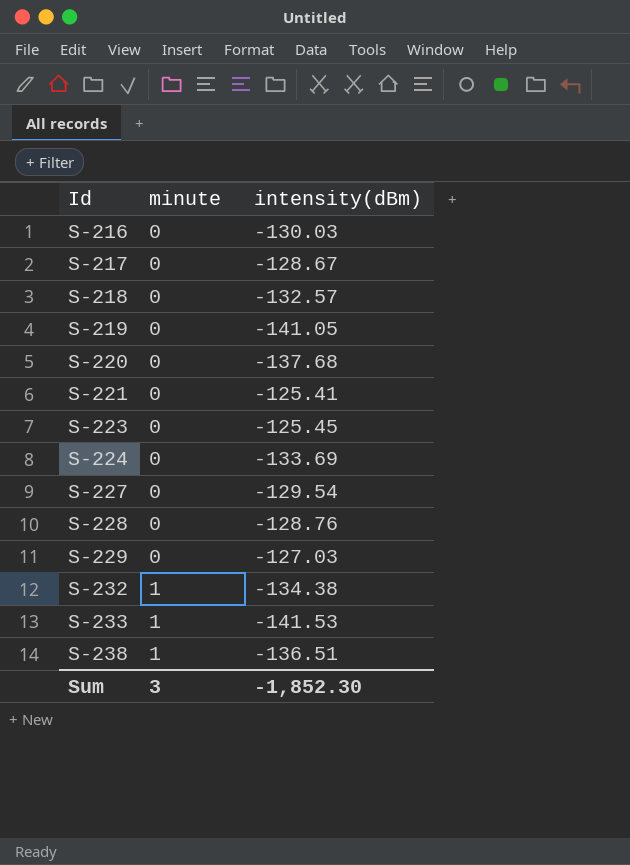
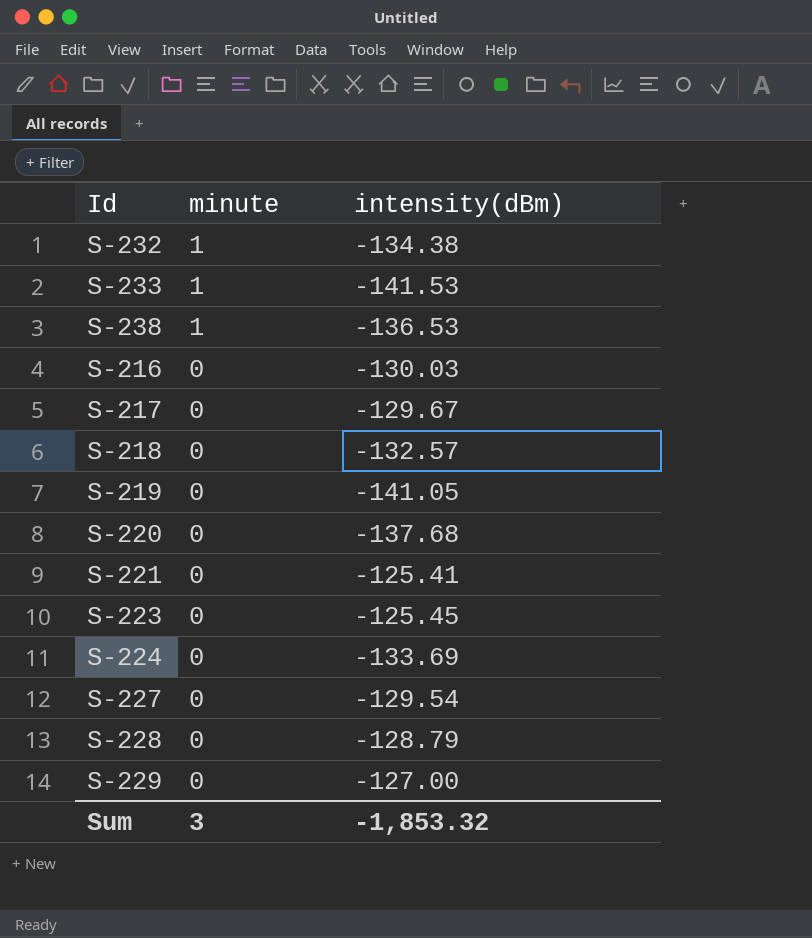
row order: Id ascending -> minute descending
S-238 | intensity(dBm): -136.51 -> -136.53
S-217 | intensity(dBm): -128.67 -> -129.67
S-228 | intensity(dBm): -128.76 -> -128.79
S-229 | intensity(dBm): -127.03 -> -127.00
Sum | intensity(dBm): -1,852.30 -> -1,853.32

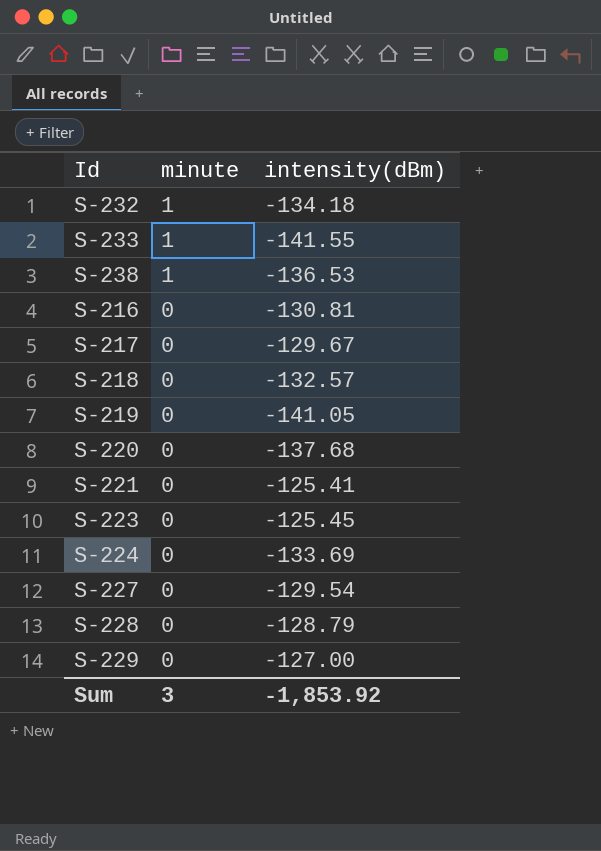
S-232 | intensity(dBm): -134.38 -> -134.18
S-233 | intensity(dBm): -141.53 -> -141.55
S-216 | intensity(dBm): -130.03 -> -130.81
Sum | intensity(dBm): -1,853.32 -> -1,853.92

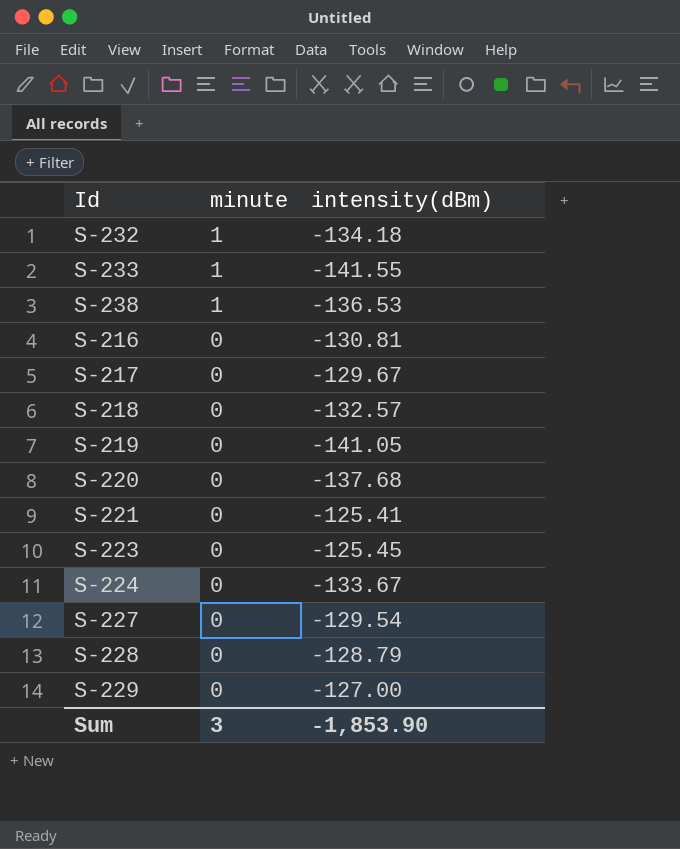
S-224 | intensity(dBm): -133.69 -> -133.67
Sum | intensity(dBm): -1,853.92 -> -1,853.90

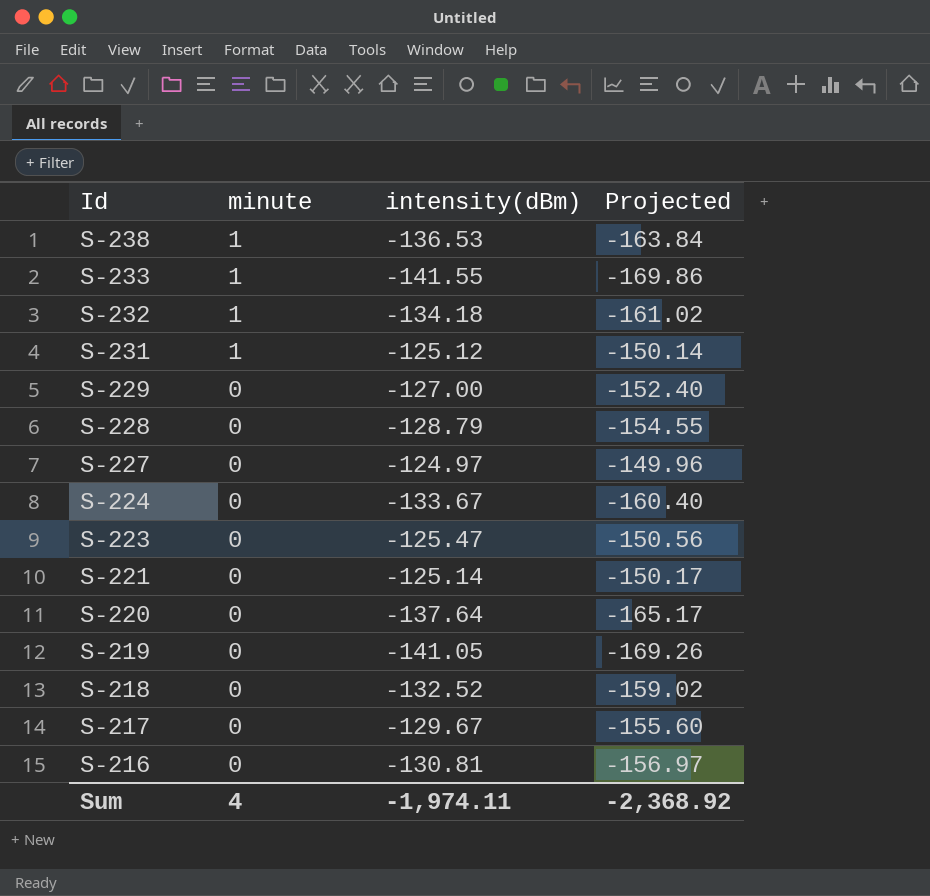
row order: minute descending -> Id descending
column Projected | formula: none -> [intensity(dBm)] * 1.2
row S-231: none -> 1 | -125.12 | -150.14
S-227 | intensity(dBm): -129.54 -> -124.97
S-223 | intensity(dBm): -125.45 -> -125.47
S-221 | intensity(dBm): -125.41 -> -125.14
S-220 | intensity(dBm): -137.68 -> -137.64
S-218 | intensity(dBm): -132.57 -> -132.52
Sum | minute: 3 -> 4
Sum | intensity(dBm): -1,853.90 -> -1,974.11

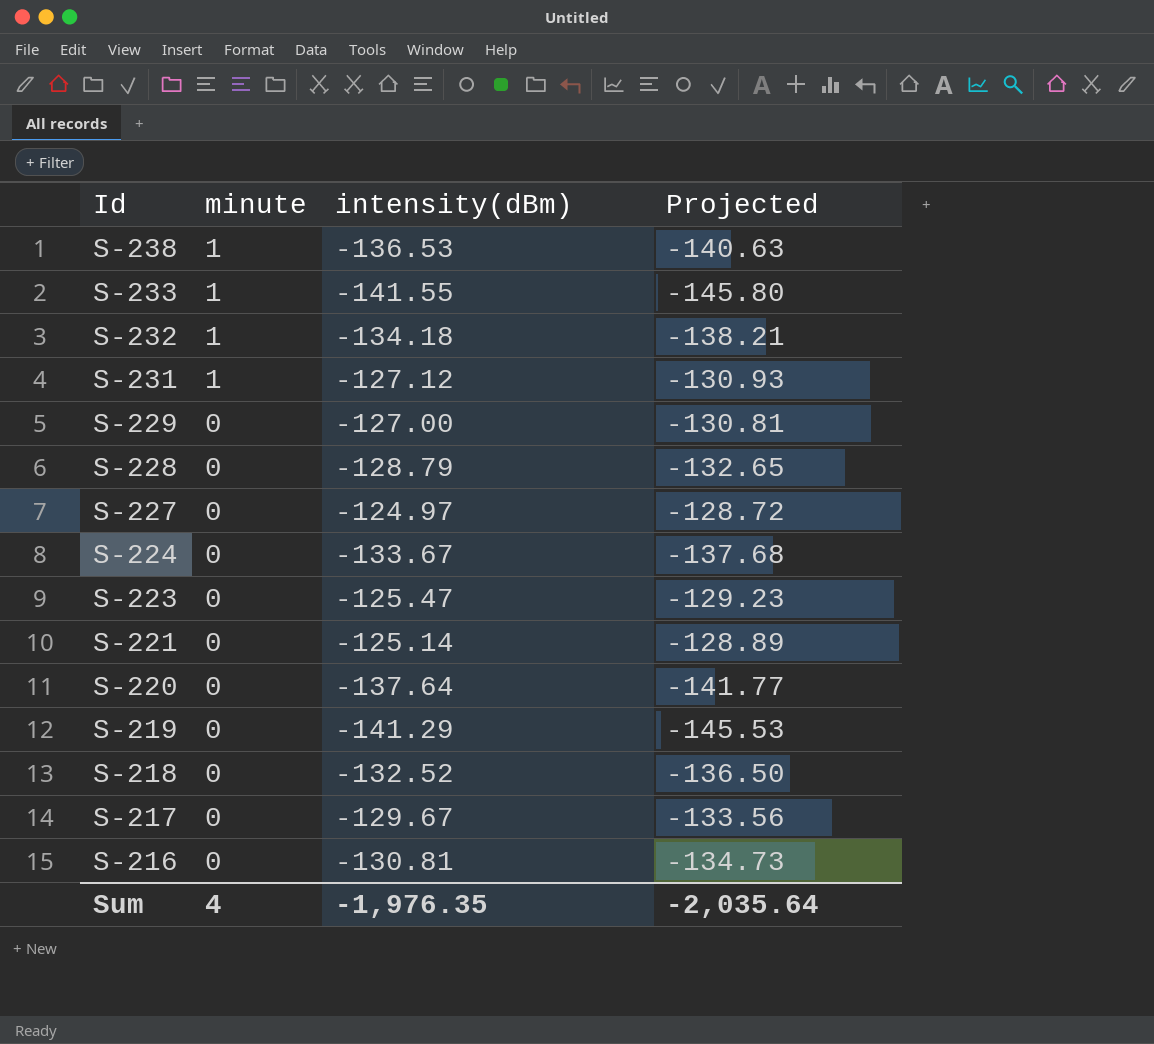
column Projected | formula: [intensity(dBm)] * 1.2 -> [intensity(dBm)] * 1.03
S-231 | intensity(dBm): -125.12 -> -127.12
S-219 | intensity(dBm): -141.05 -> -141.29
Sum | intensity(dBm): -1,974.11 -> -1,976.35
Sum | Projected: -2,368.92 -> -2,035.64

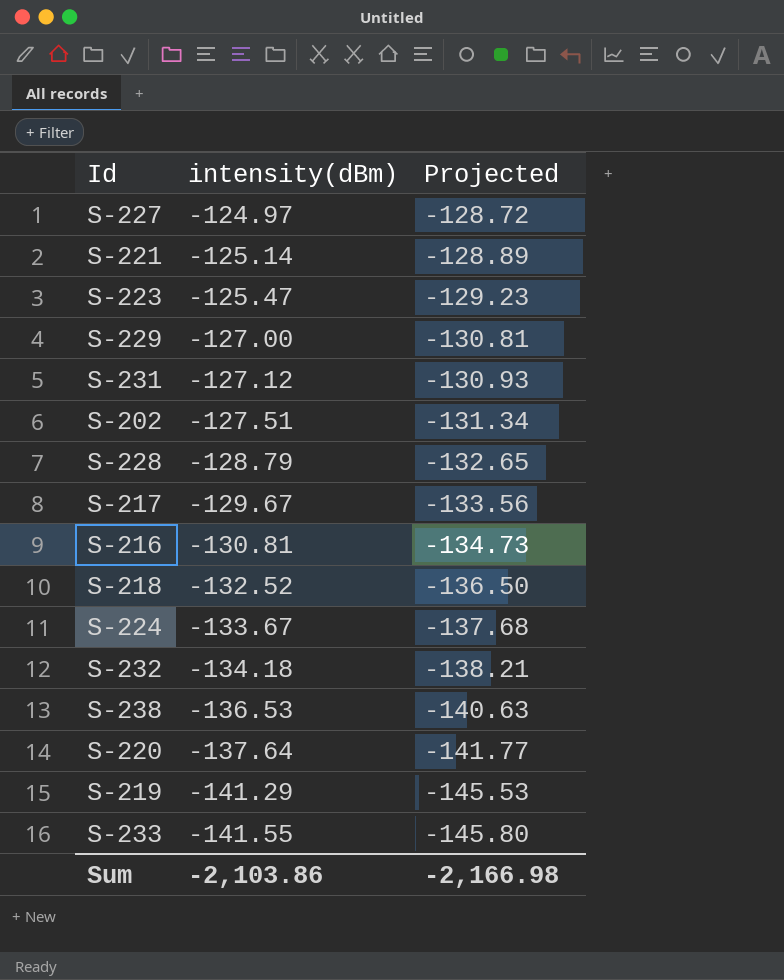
row order: Id descending -> intensity(dBm) descending
column minute | position: 2 -> none
row S-202: none -> -127.51 | -131.34
Sum | intensity(dBm): -1,976.35 -> -2,103.86
Sum | Projected: -2,035.64 -> -2,166.98

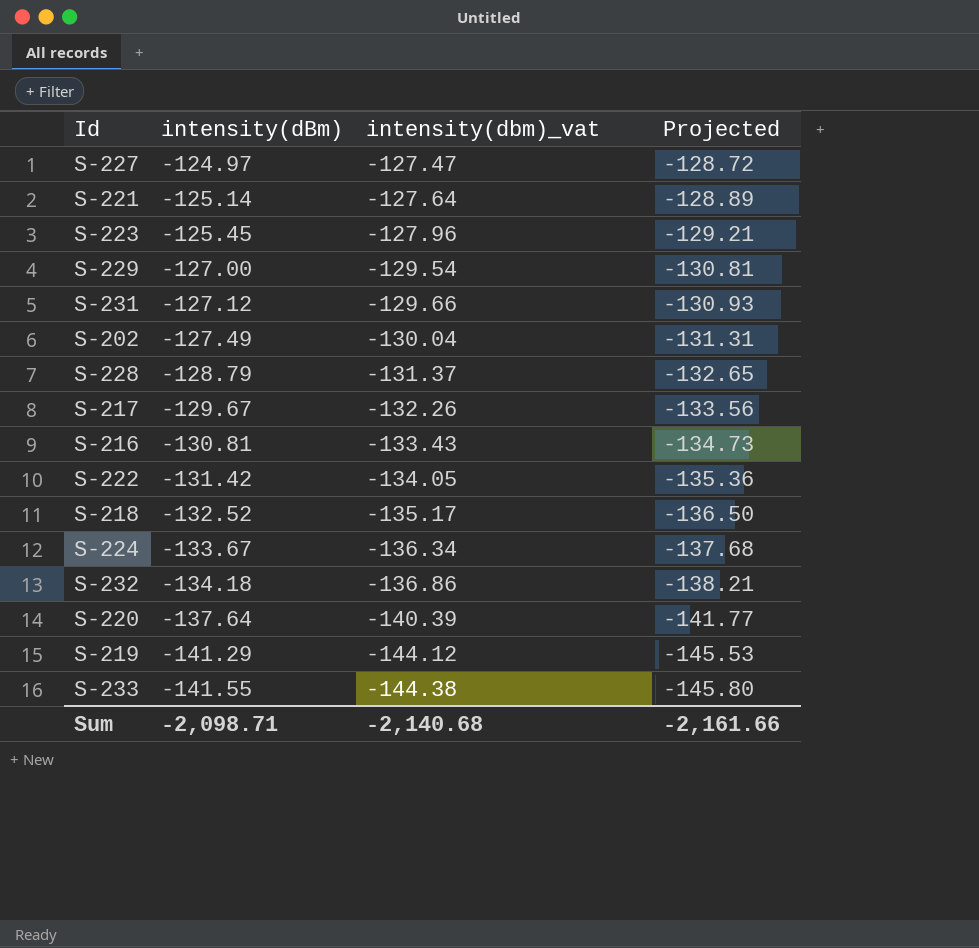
column intensity(dbm)_vat | formula: none -> [intensity(dBm)] * 1.02
row S-238: -136.53 | -140.63 -> none
S-223 | intensity(dBm): -125.47 -> -125.45
S-223 | Projected: -129.23 -> -129.21
S-202 | intensity(dBm): -127.51 -> -127.49
S-202 | Projected: -131.34 -> -131.31
row S-222: none -> -131.42 | -134.05 | -135.36
Sum | intensity(dBm): -2,103.86 -> -2,098.71
Sum | Projected: -2,166.98 -> -2,161.66

